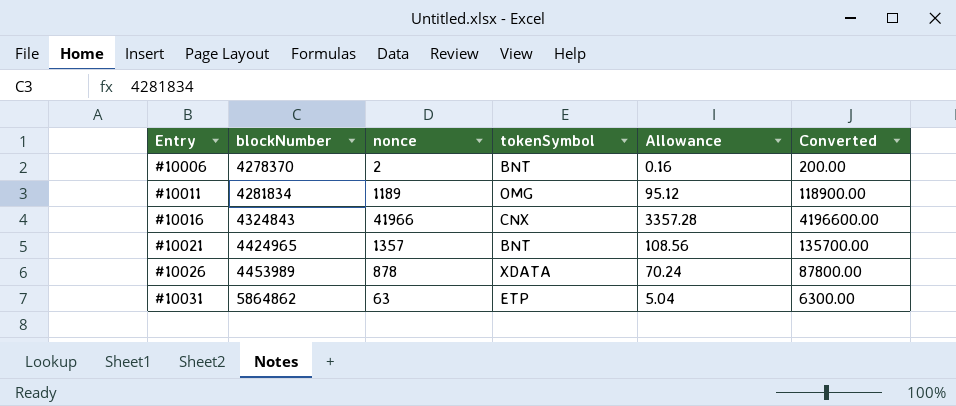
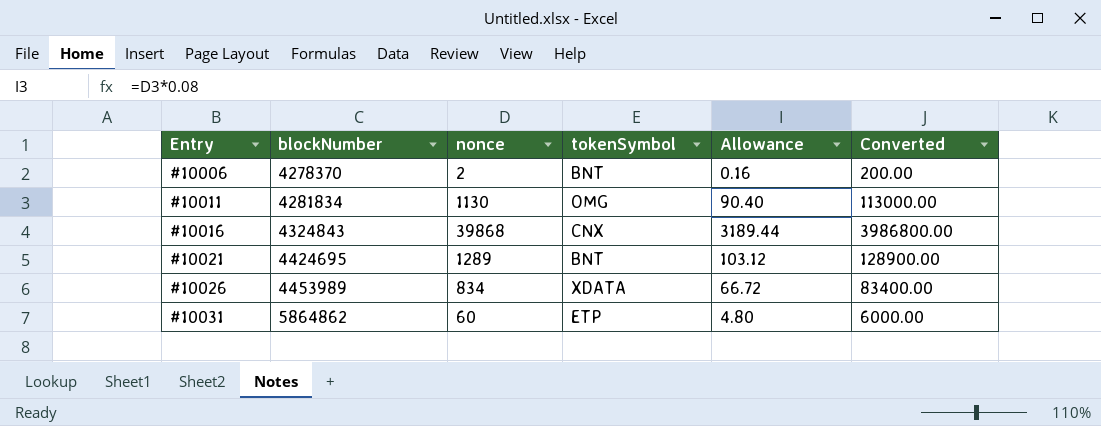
#10011 | nonce: 1189 -> 1130
#10011 | Allowance: 95.12 -> 90.40
#10011 | Converted: 118900.00 -> 113000.00
#10016 | nonce: 41966 -> 39868
#10016 | Allowance: 3357.28 -> 3189.44
#10016 | Converted: 4196600.00 -> 3986800.00
#10021 | blockNumber: 4424965 -> 4424695
#10021 | nonce: 1357 -> 1289
#10021 | Allowance: 108.56 -> 103.12
#10021 | Converted: 135700.00 -> 128900.00
#10026 | nonce: 878 -> 834
#10026 | Allowance: 70.24 -> 66.72
#10026 | Converted: 87800.00 -> 83400.00
#10031 | nonce: 63 -> 60
#10031 | Allowance: 5.04 -> 4.80
#10031 | Converted: 6300.00 -> 6000.00

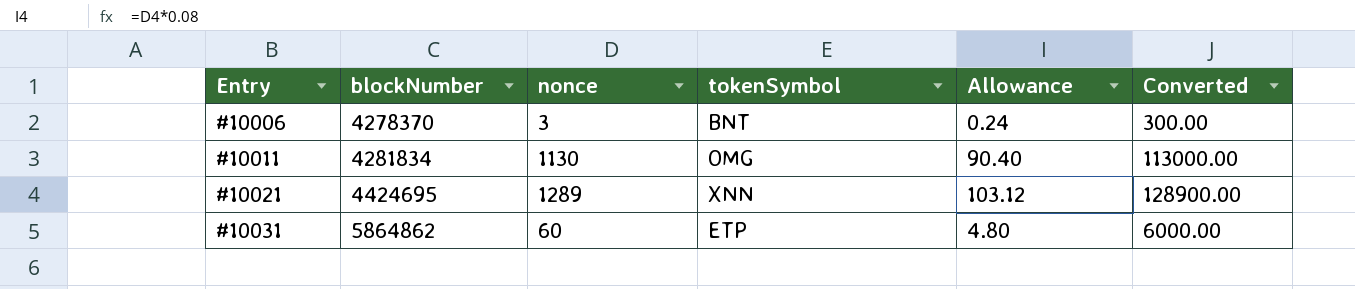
row #10016: 4324843 | 39868 | CNX | 3189.44 | 3986800.00 -> none
row #10026: 4453989 | 834 | XDATA | 66.72 | 83400.00 -> none
#10006 | nonce: 2 -> 3
#10006 | Allowance: 0.16 -> 0.24
#10006 | Converted: 200.00 -> 300.00
#10021 | tokenSymbol: BNT -> XNN

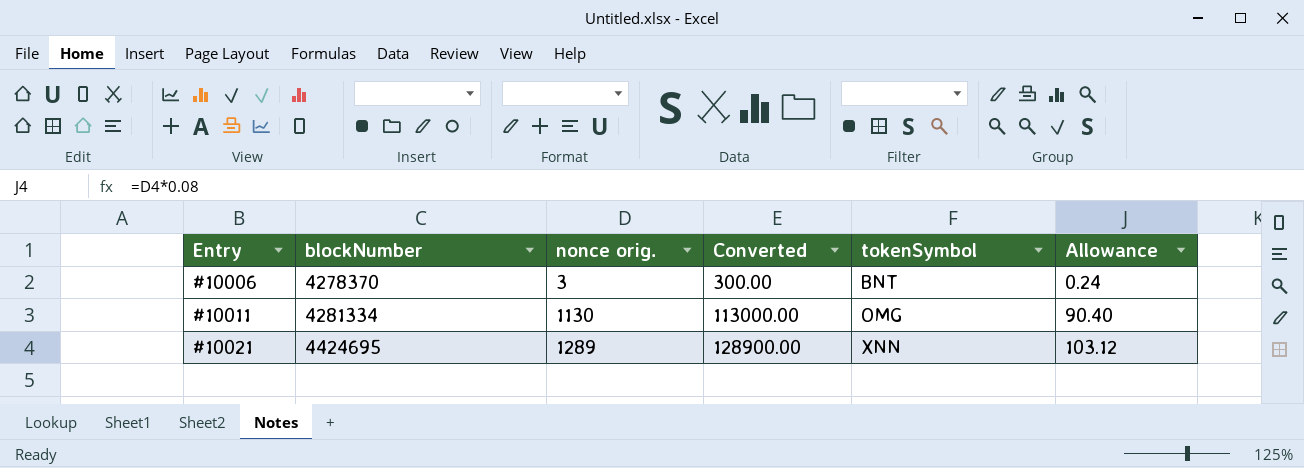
column name: nonce -> nonce orig.
column Converted | position: 6 -> 4
row #10031: 5864862 | 60 | ETP | 4.80 | 6000.00 -> none
#10011 | blockNumber: 4281834 -> 4281334

